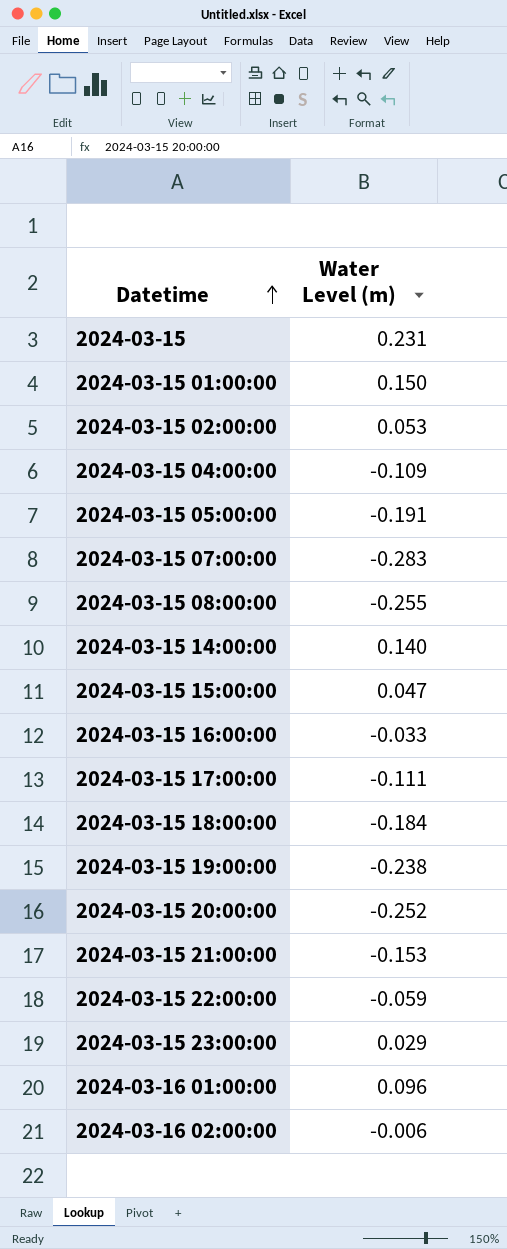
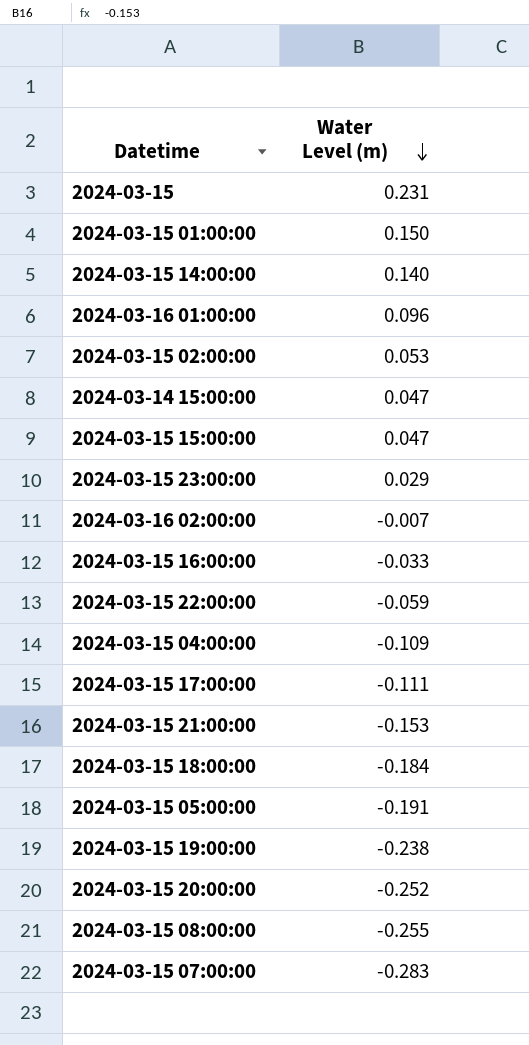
row order: Datetime ascending -> Water Level (m) descending
row 2024-03-14 15:00:00: none -> 0.047
2024-03-16 02:00:00 | Water Level (m): -0.006 -> -0.007

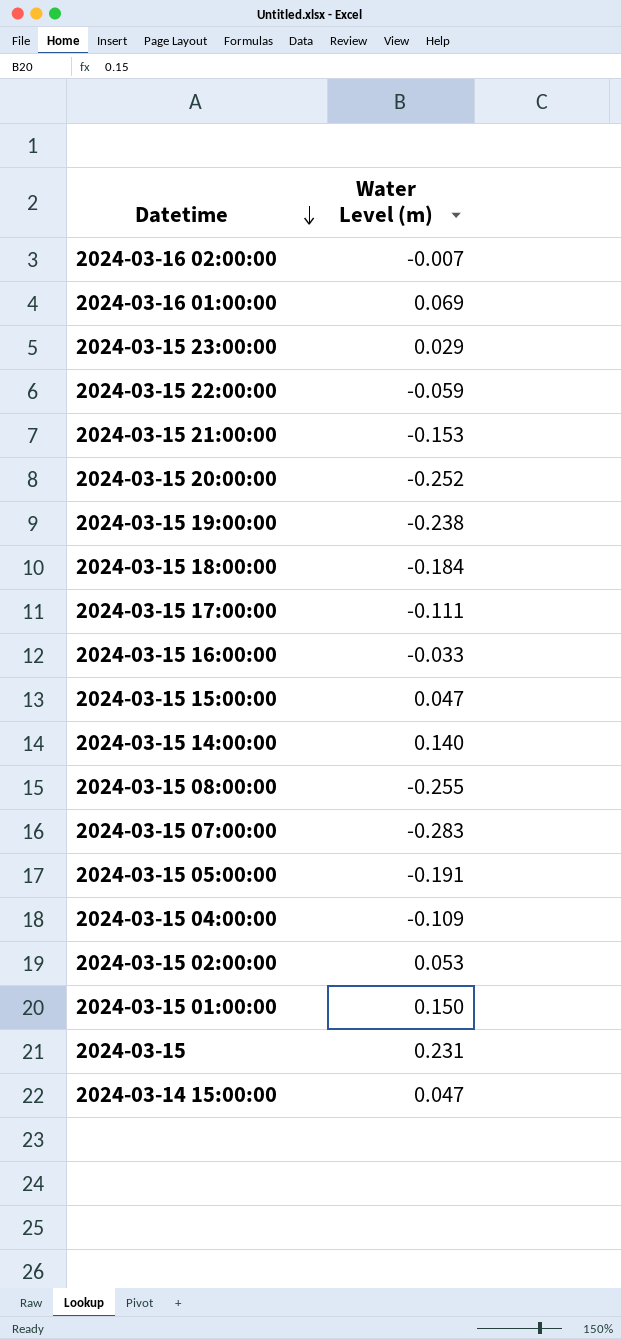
row order: Water Level (m) descending -> Datetime descending
2024-03-16 01:00:00 | Water Level (m): 0.096 -> 0.069

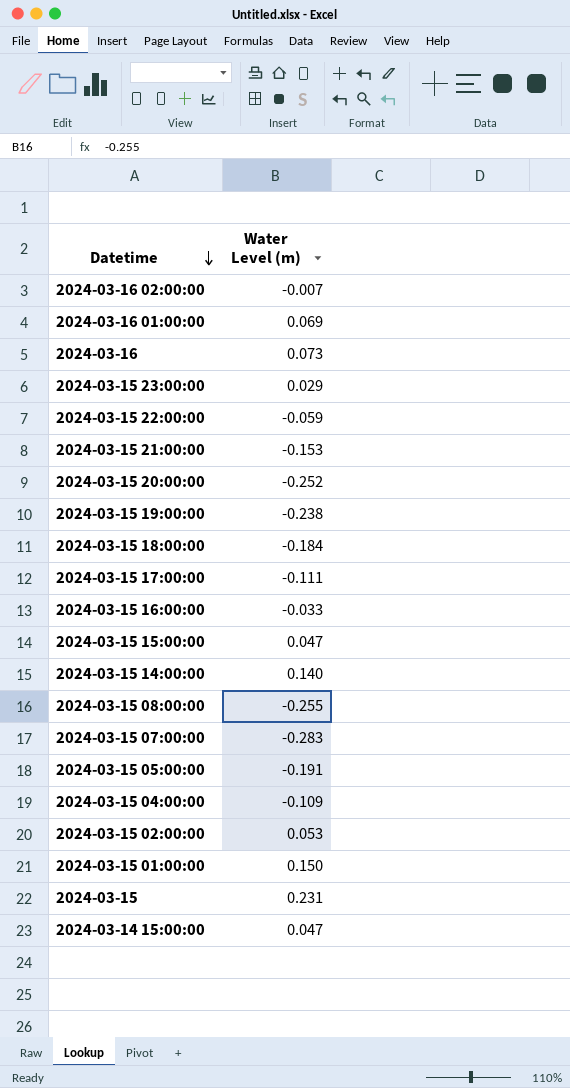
row 2024-03-16: none -> 0.073

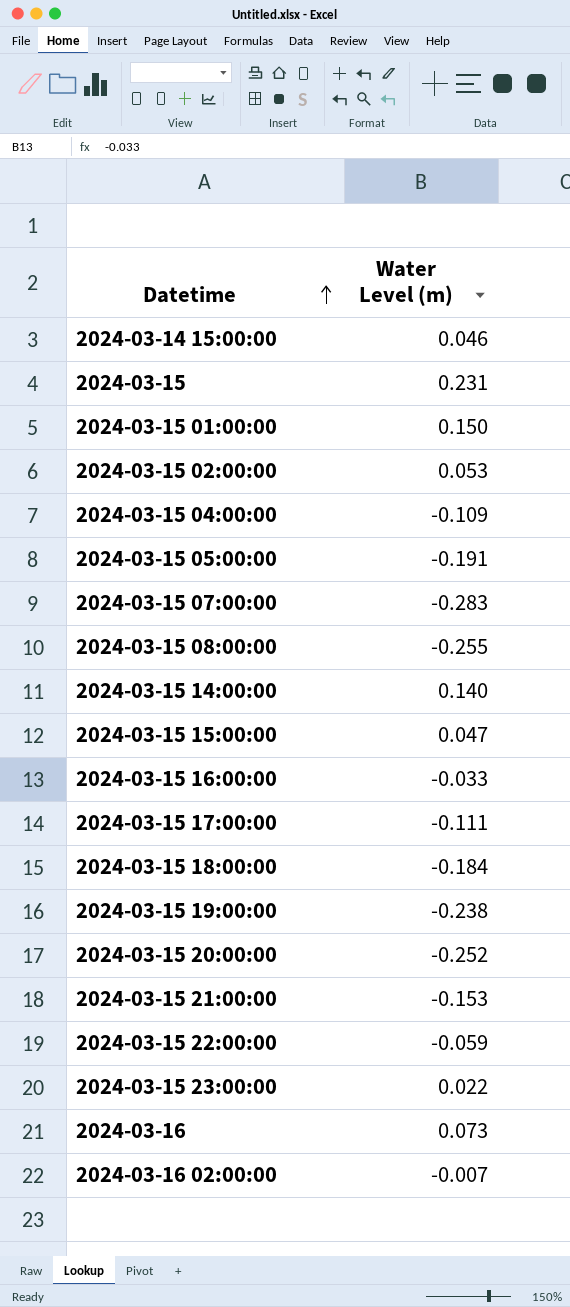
row order: Datetime descending -> Datetime ascending
row 2024-03-16 01:00:00: 0.069 -> none
2024-03-14 15:00:00 | Water Level (m): 0.047 -> 0.046
2024-03-15 23:00:00 | Water Level (m): 0.029 -> 0.022

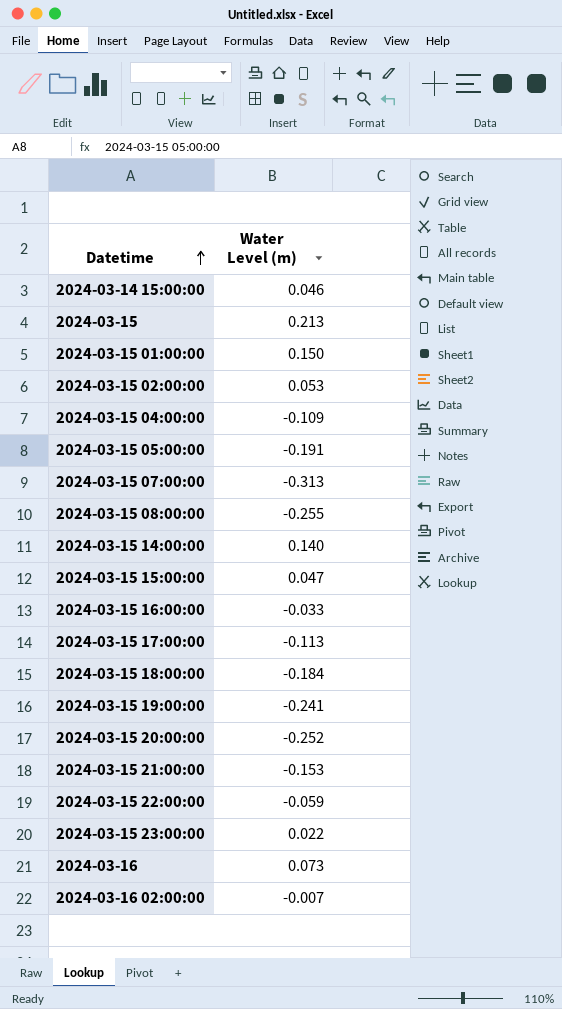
2024-03-15 | Water Level (m): 0.231 -> 0.213
2024-03-15 07:00:00 | Water Level (m): -0.283 -> -0.313
2024-03-15 17:00:00 | Water Level (m): -0.111 -> -0.113
2024-03-15 19:00:00 | Water Level (m): -0.238 -> -0.241

